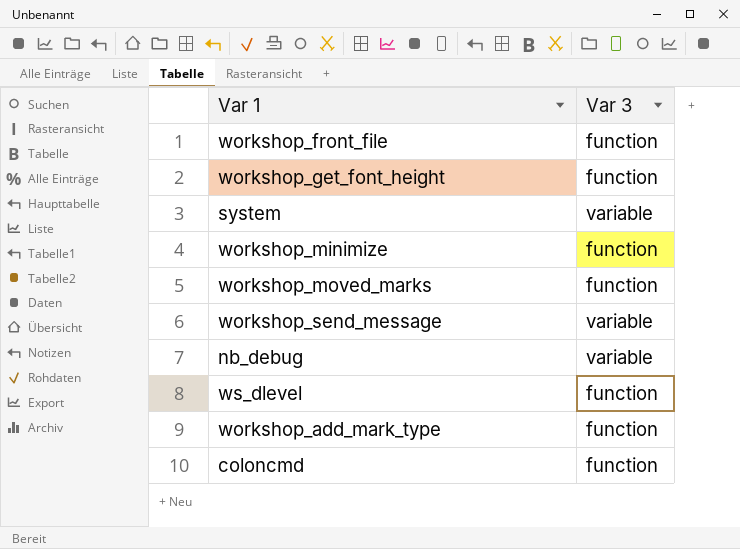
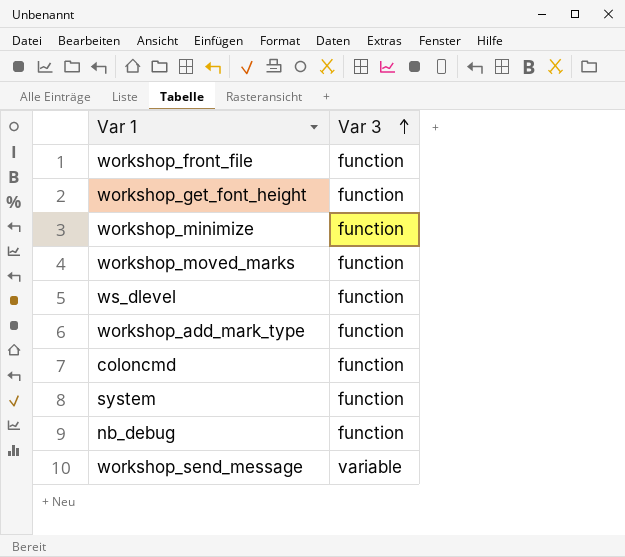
row order: none -> Var 3 ascending
system | Var 3: variable -> function
nb_debug | Var 3: variable -> function

